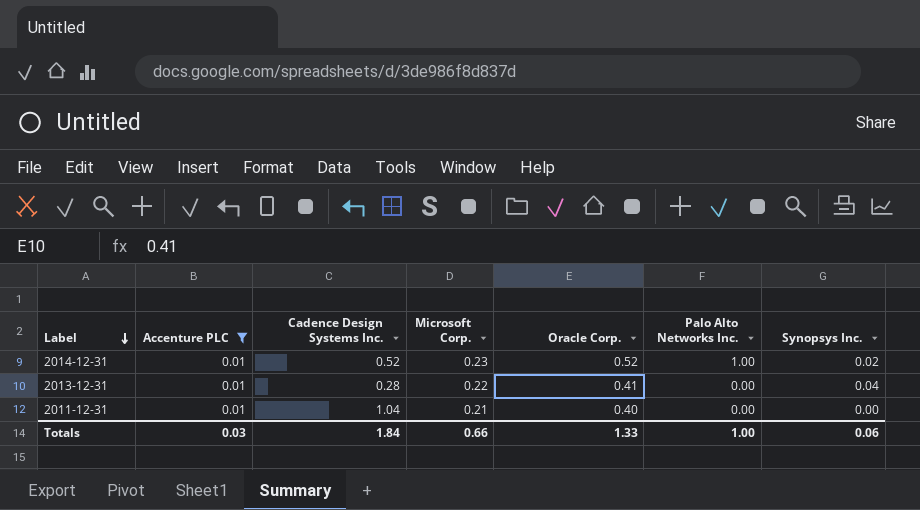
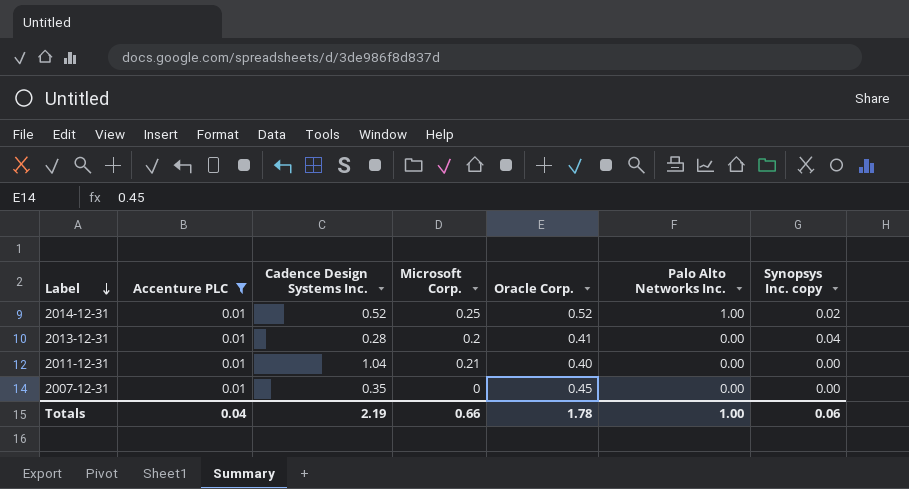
column name: Synopsys Inc. -> Synopsys Inc. copy
2014-12-31 | Microsoft Corp.: 0.23 -> 0.25
2013-12-31 | Microsoft Corp.: 0.22 -> 0.2
row 2007-12-31: none -> 0.01 | 0.35 | 0 | 0.45 | 0.00 | 0.00
Totals | Accenture PLC: 0.03 -> 0.04
Totals | Cadence Design Systems Inc.: 1.84 -> 2.19
Totals | Oracle Corp.: 1.33 -> 1.78

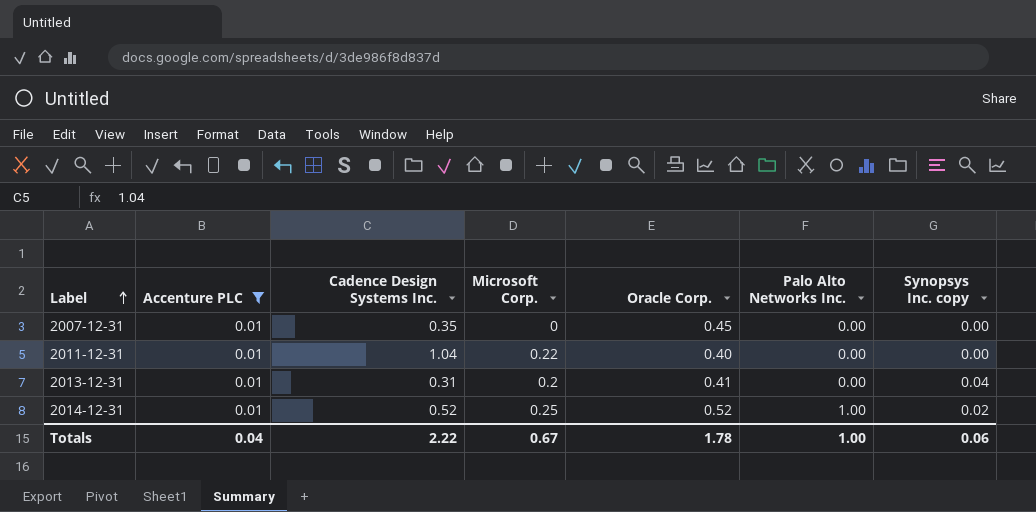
row order: Label descending -> Label ascending
2011-12-31 | Microsoft Corp.: 0.21 -> 0.22
2013-12-31 | Cadence Design Systems Inc.: 0.28 -> 0.31
Totals | Cadence Design Systems Inc.: 2.19 -> 2.22
Totals | Microsoft Corp.: 0.66 -> 0.67

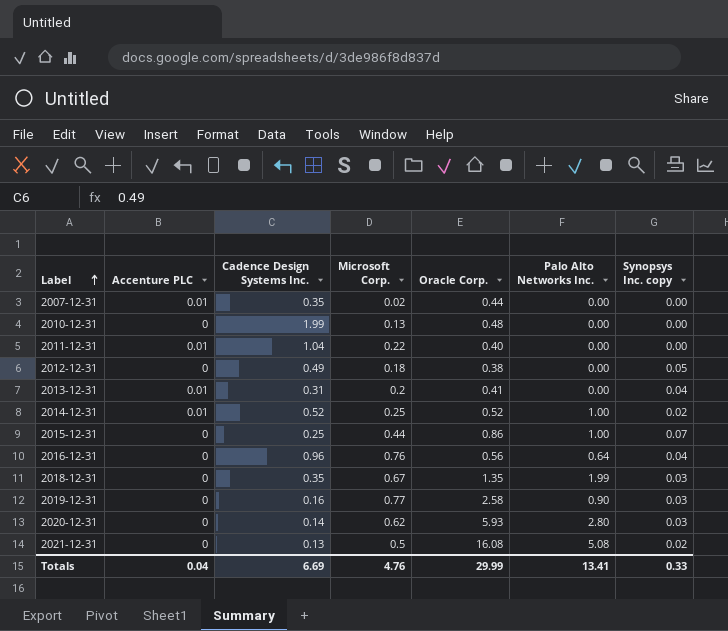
filter: Accenture PLC = 0.01 -> none
2007-12-31 | Microsoft Corp.: 0 -> 0.02
2007-12-31 | Oracle Corp.: 0.45 -> 0.44
Totals | Cadence Design Systems Inc.: 2.22 -> 6.69
Totals | Microsoft Corp.: 0.67 -> 4.76
Totals | Oracle Corp.: 1.78 -> 29.99
Totals | Palo Alto Networks Inc.: 1.00 -> 13.41
Totals | Synopsys Inc. copy: 0.06 -> 0.33

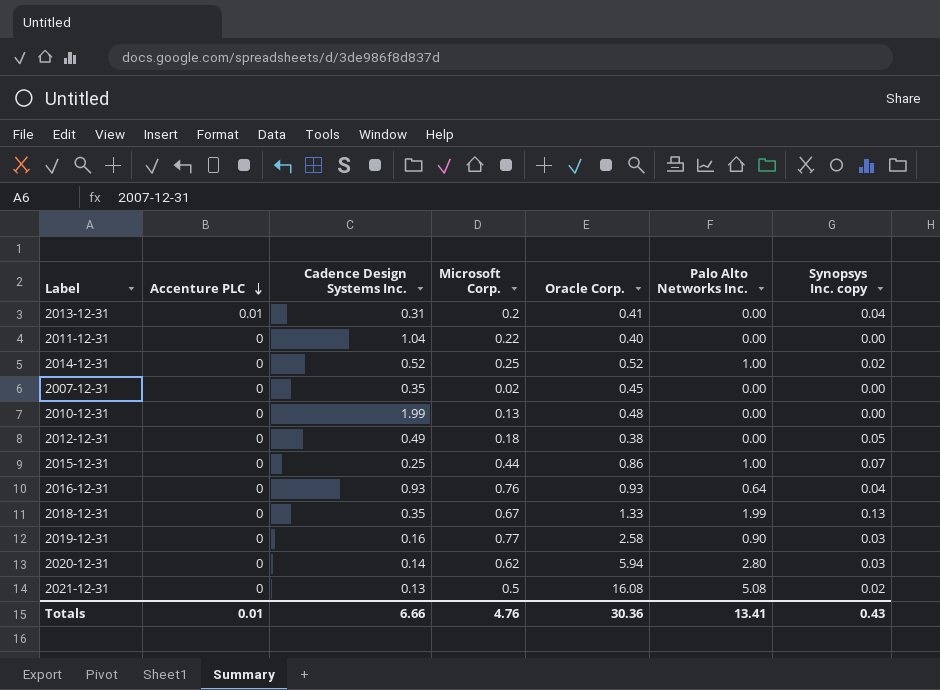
row order: Label ascending -> Accenture PLC descending
2011-12-31 | Accenture PLC: 0.01 -> 0
2014-12-31 | Accenture PLC: 0.01 -> 0
2007-12-31 | Accenture PLC: 0.01 -> 0
2007-12-31 | Oracle Corp.: 0.44 -> 0.45
2016-12-31 | Cadence Design Systems Inc.: 0.96 -> 0.93
2016-12-31 | Oracle Corp.: 0.56 -> 0.93
2018-12-31 | Oracle Corp.: 1.35 -> 1.33
2018-12-31 | Synopsys Inc. copy: 0.03 -> 0.13
2020-12-31 | Oracle Corp.: 5.93 -> 5.94
Totals | Accenture PLC: 0.04 -> 0.01
Totals | Cadence Design Systems Inc.: 6.69 -> 6.66
Totals | Oracle Corp.: 29.99 -> 30.36
Totals | Synopsys Inc. copy: 0.33 -> 0.43

